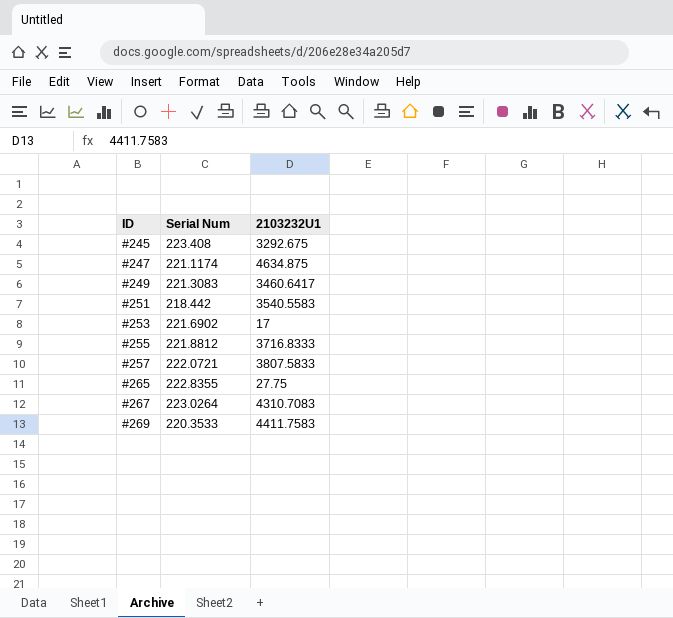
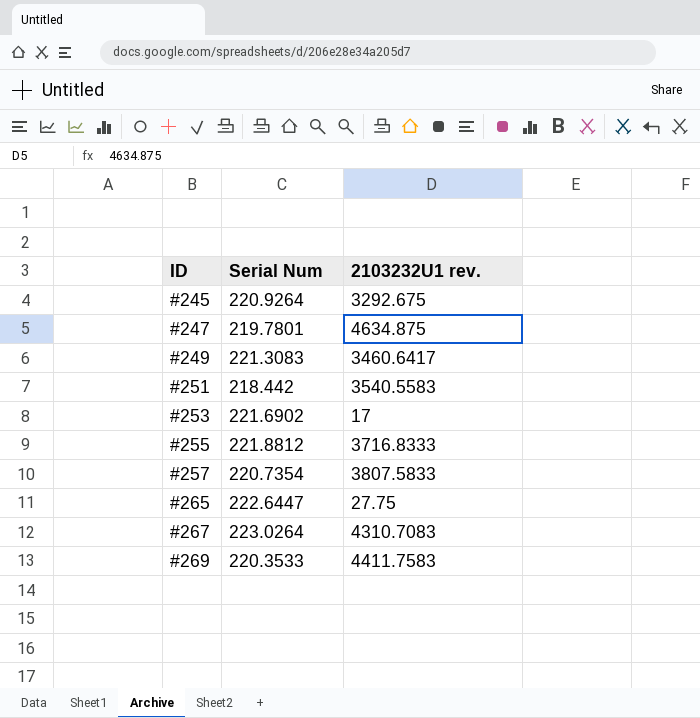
column name: 2103232U1 -> 2103232U1 rev.
#245 | Serial Num: 223.408 -> 220.9264
#247 | Serial Num: 221.1174 -> 219.7801
#257 | Serial Num: 222.0721 -> 220.7354
#265 | Serial Num: 222.8355 -> 222.6447

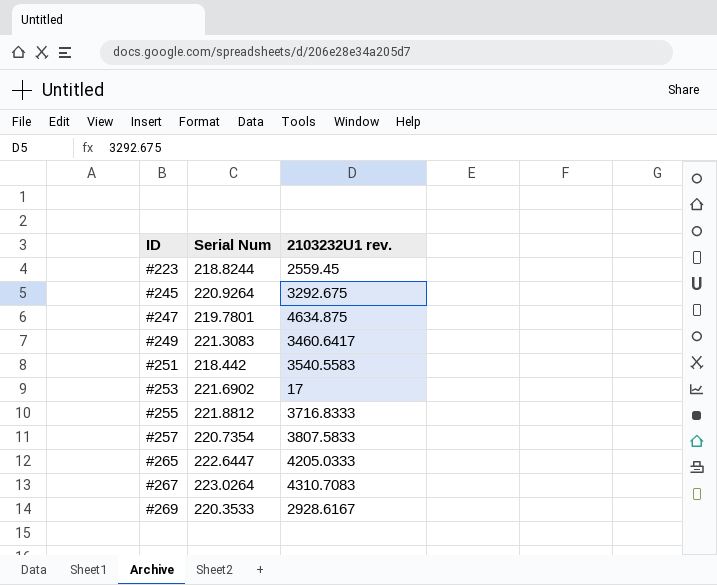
row #223: none -> 218.8244 | 2559.45
#265 | 2103232U1 rev.: 27.75 -> 4205.0333
#269 | 2103232U1 rev.: 4411.7583 -> 2928.6167

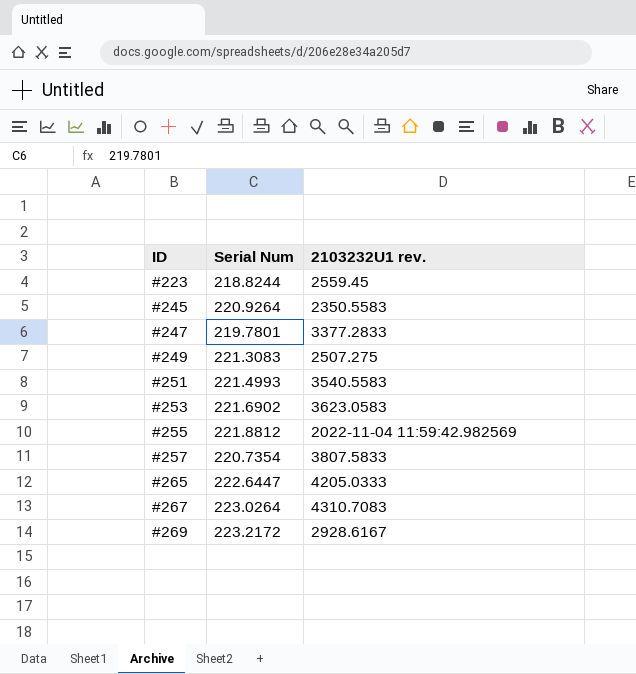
#245 | 2103232U1 rev.: 3292.675 -> 2350.5583
#247 | 2103232U1 rev.: 4634.875 -> 3377.2833
#249 | 2103232U1 rev.: 3460.6417 -> 2507.275
#251 | Serial Num: 218.442 -> 221.4993
#253 | 2103232U1 rev.: 17 -> 3623.0583
#255 | 2103232U1 rev.: 3716.8333 -> 2022-11-04 11:59:42.982569
#269 | Serial Num: 220.3533 -> 223.2172

